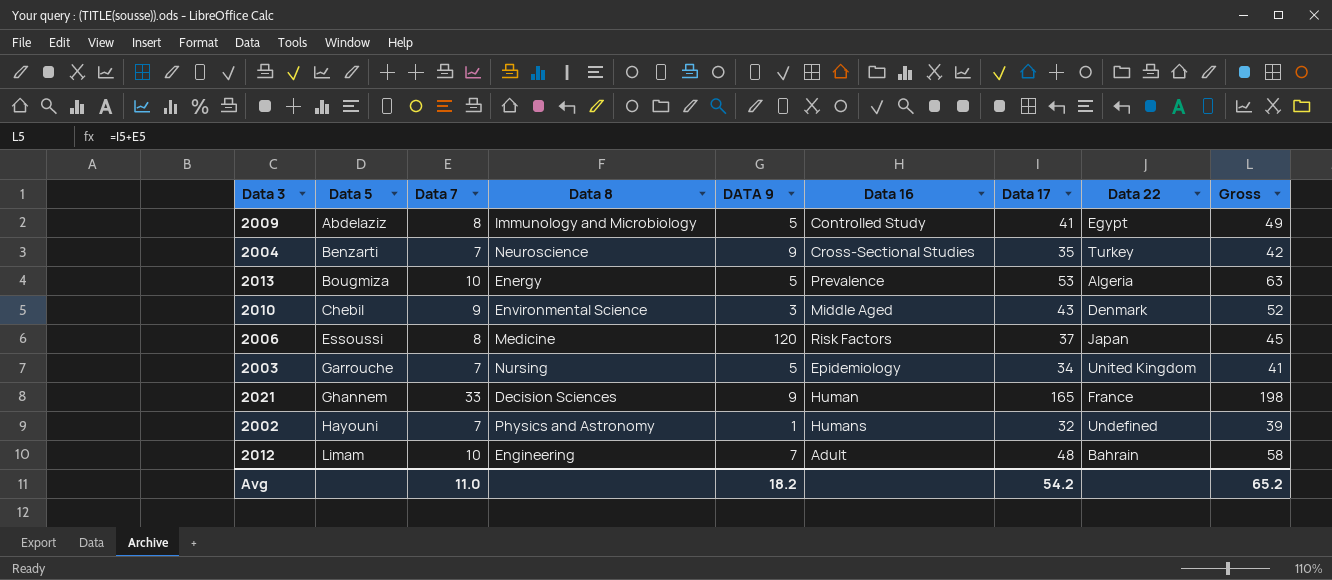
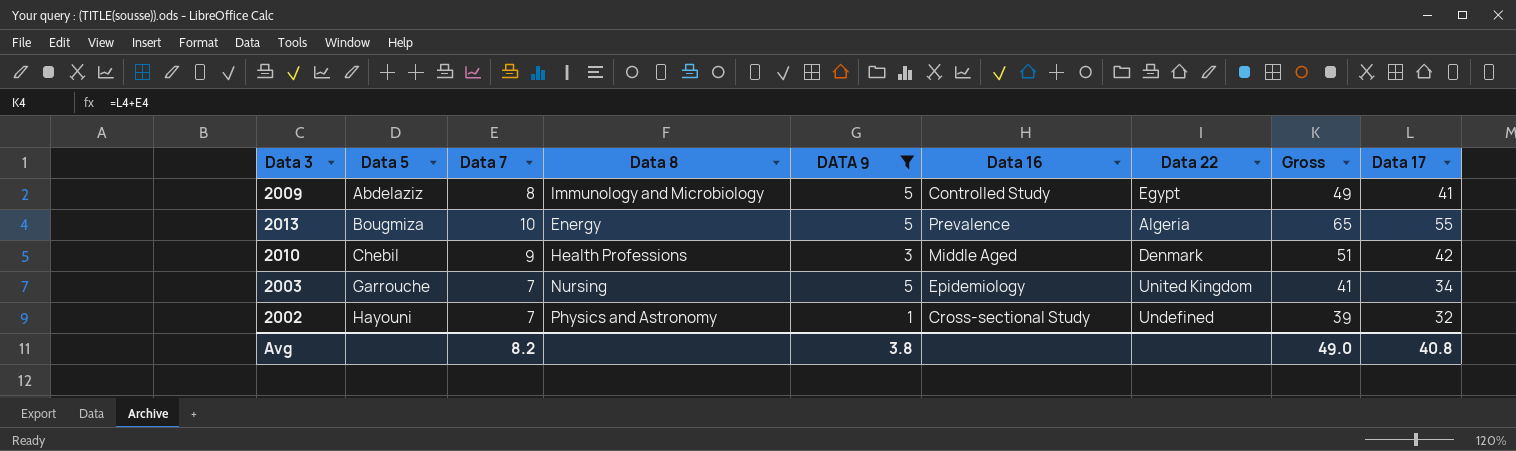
filter: none -> DATA 9 <= 5
column Data 17 | position: 7 -> 9
2013 | Gross: 63 -> 65
2013 | Data 17: 53 -> 55
2010 | Data 8: Environmental Science -> Health Professions
2010 | Gross: 52 -> 51
2010 | Data 17: 43 -> 42
2002 | Data 16: Humans -> Cross-sectional Study
Avg | Data 7: 11.0 -> 8.2
Avg | DATA 9: 18.2 -> 3.8
Avg | Gross: 65.2 -> 49.0
Avg | Data 17: 54.2 -> 40.8

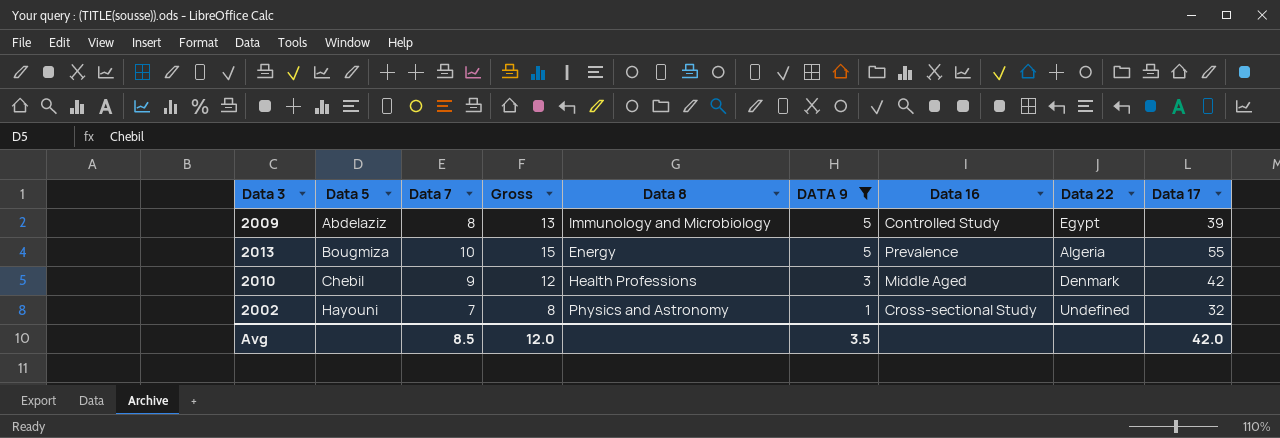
column Gross | formula: [Data 7] + [Data 17] -> [Data 7] + [DATA 9]
column Gross | position: 8 -> 4
row 2003: Garrouche | 7 | Nursing | 5 | Epidemiology | United Kingdom | 41 | 34 -> none
2009 | Data 17: 41 -> 39
Avg | Data 7: 8.2 -> 8.5
Avg | Gross: 49.0 -> 12.0
Avg | DATA 9: 3.8 -> 3.5
Avg | Data 17: 40.8 -> 42.0

